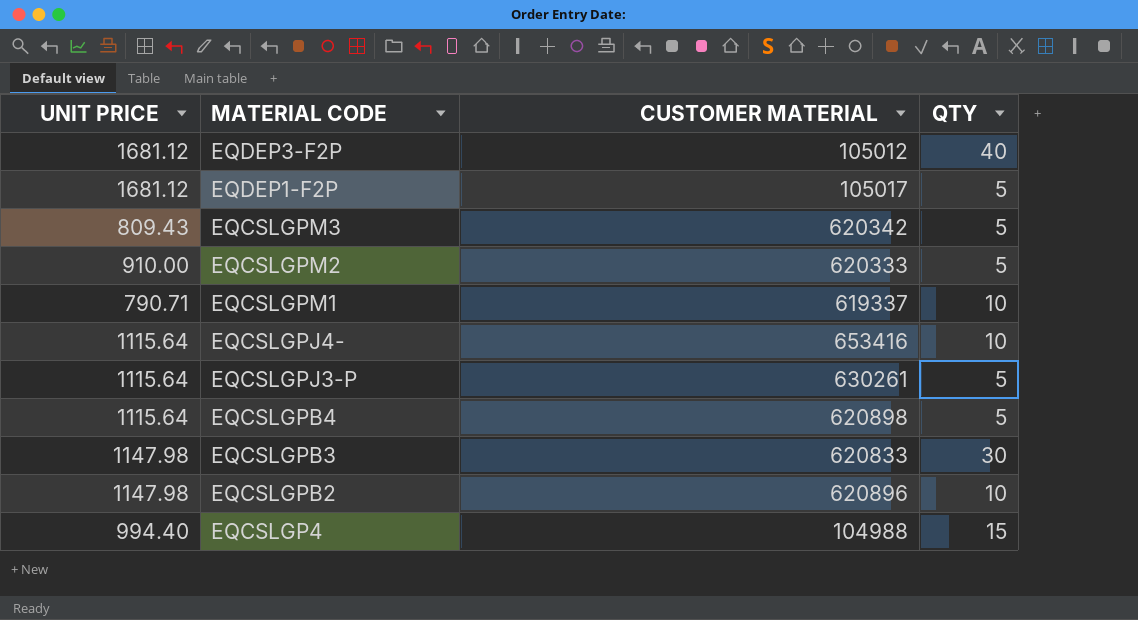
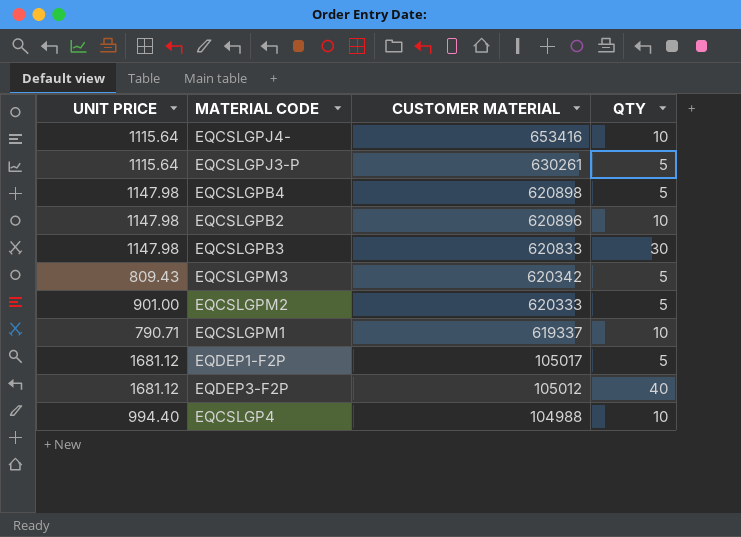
row order: MATERIAL CODE descending -> CUSTOMER MATERIAL descending
EQCSLGPB4 | UNIT PRICE: 1115.64 -> 1147.98
EQCSLGPM2 | UNIT PRICE: 910.00 -> 901.00
EQCSLGP4 | QTY: 15 -> 10

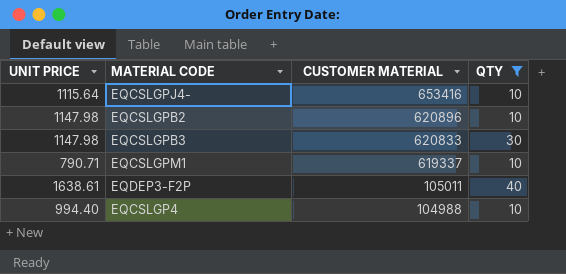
filter: none -> QTY != 5
EQDEP3-F2P | UNIT PRICE: 1681.12 -> 1638.61
EQDEP3-F2P | CUSTOMER MATERIAL: 105012 -> 105011

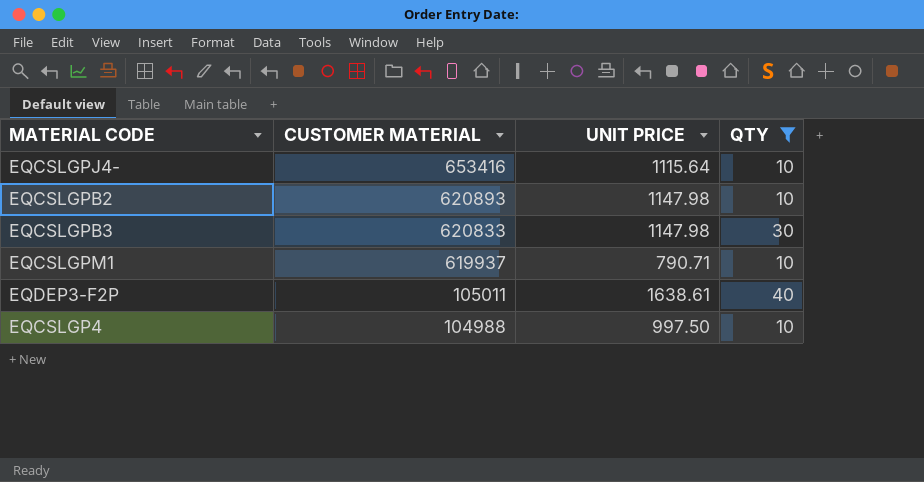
column UNIT PRICE | position: 1 -> 3
EQCSLGPB2 | CUSTOMER MATERIAL: 620896 -> 620893
EQCSLGPM1 | CUSTOMER MATERIAL: 619337 -> 619937
EQCSLGP4 | UNIT PRICE: 994.40 -> 997.50

